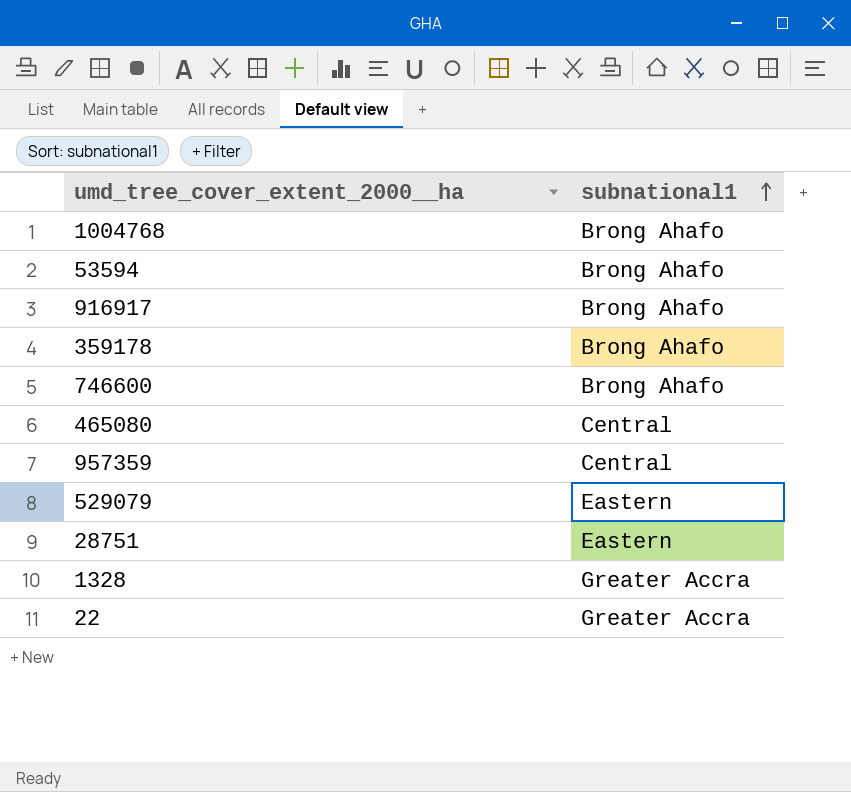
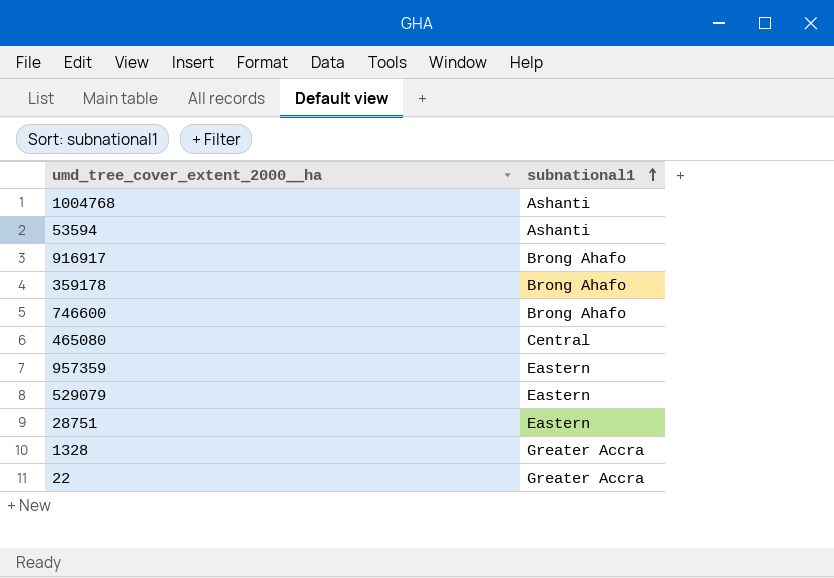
1004768 | subnational1: Brong Ahafo -> Ashanti
53594 | subnational1: Brong Ahafo -> Ashanti
957359 | subnational1: Central -> Eastern

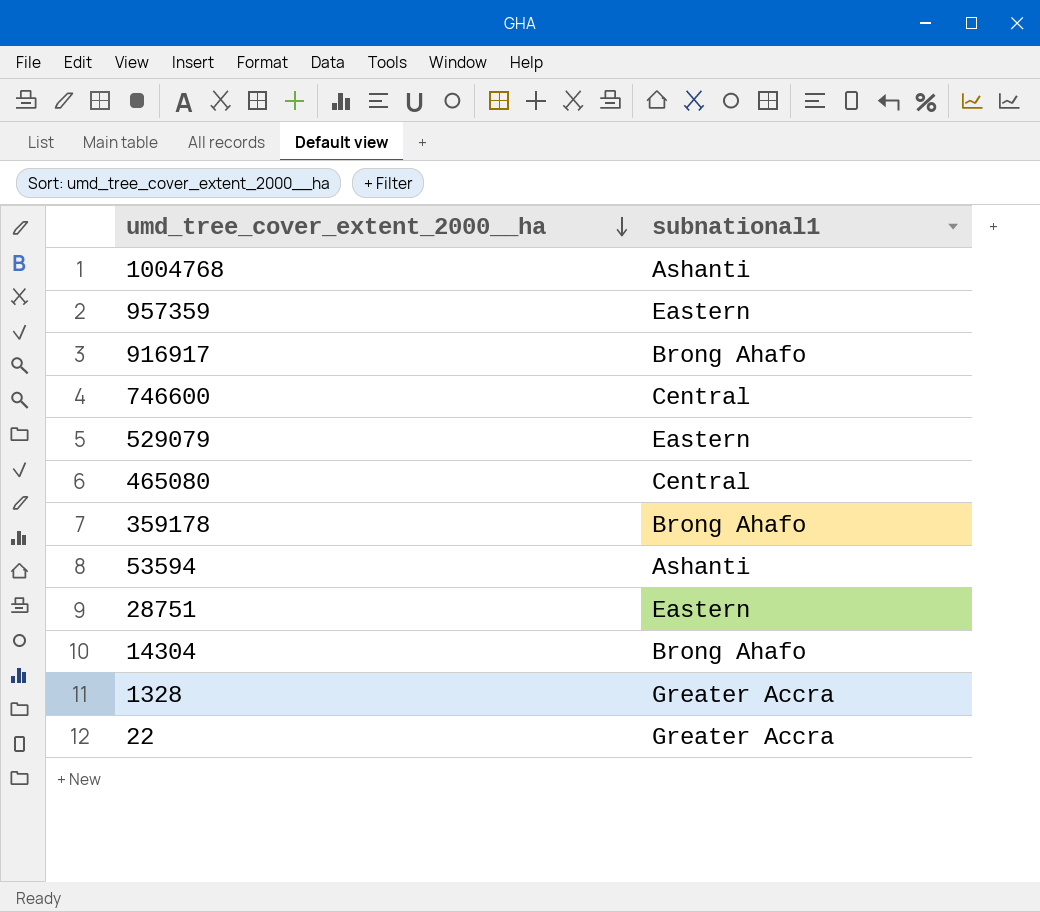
row order: subnational1 ascending -> umd_tree_cover_extent_2000__ha descending
746600 | subnational1: Brong Ahafo -> Central
row 14304: none -> Brong Ahafo

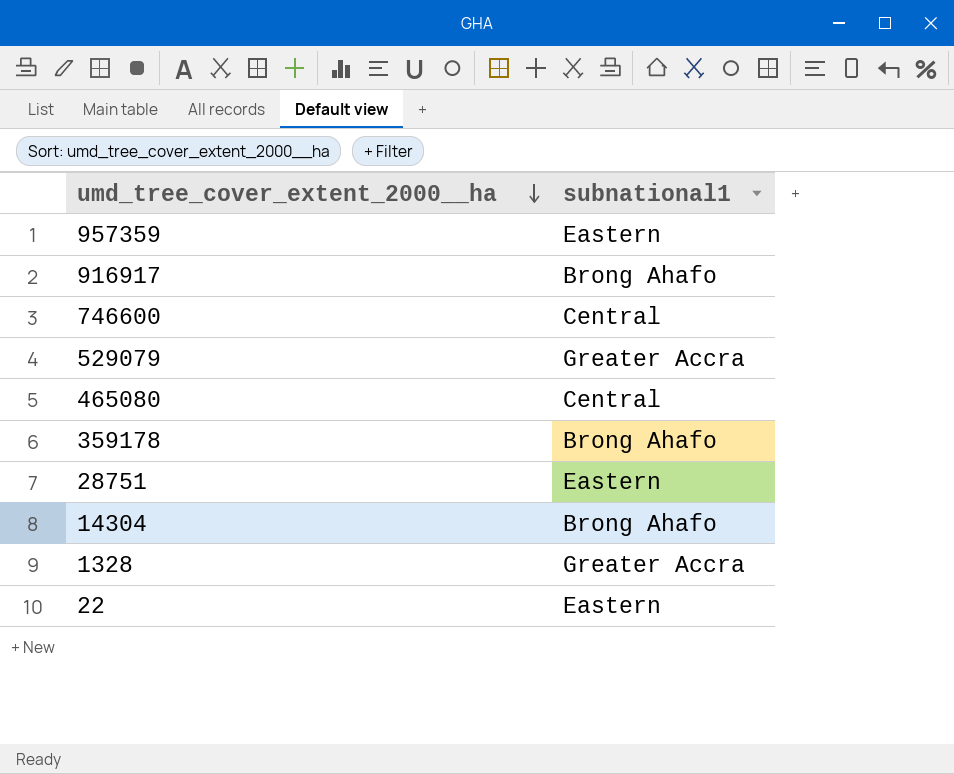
row 1004768: Ashanti -> none
row 53594: Ashanti -> none
529079 | subnational1: Eastern -> Greater Accra
22 | subnational1: Greater Accra -> Eastern

